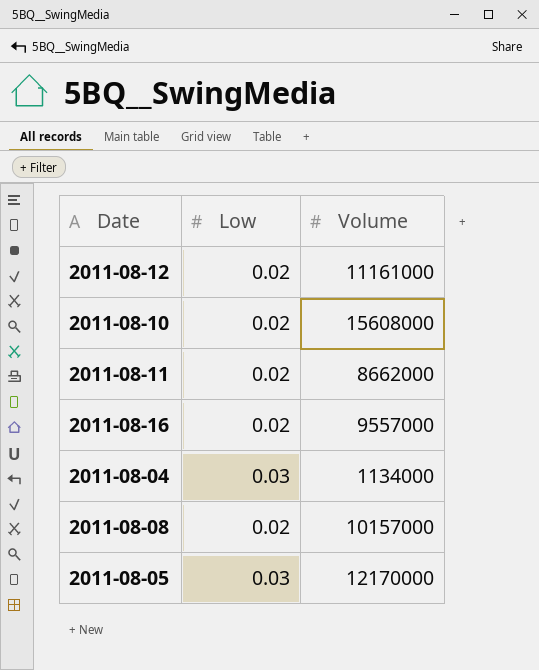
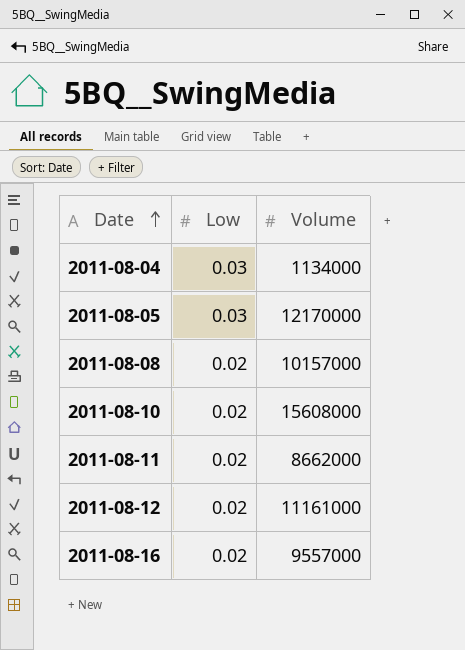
row order: none -> Date ascending

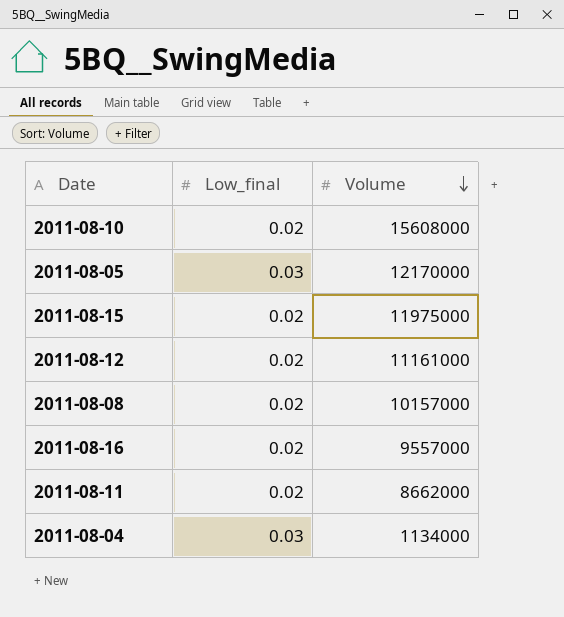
row order: Date ascending -> Volume descending
column name: Low -> Low_final
row 2011-08-15: none -> 0.02 | 11975000

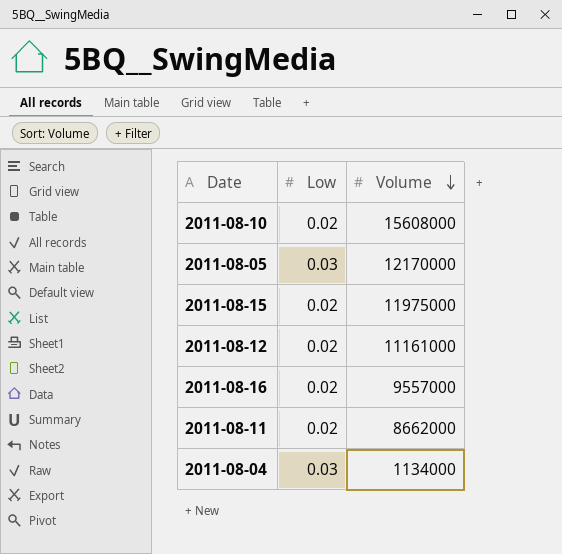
column name: Low_final -> Low
row 2011-08-08: 0.02 | 10157000 -> none

